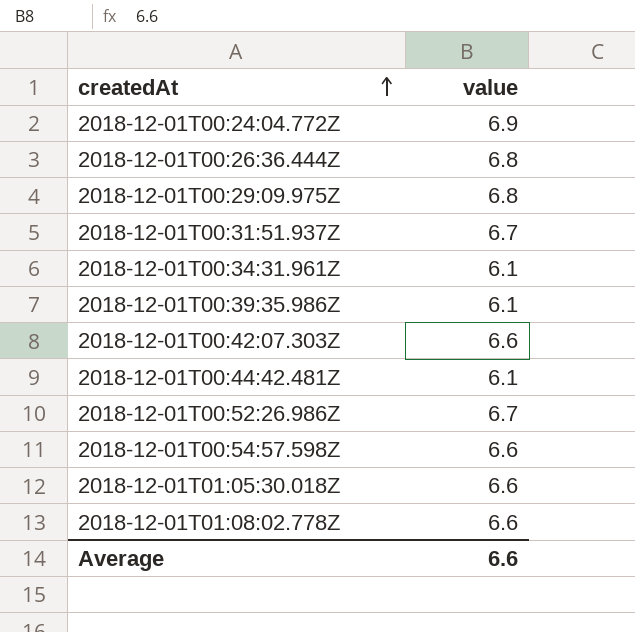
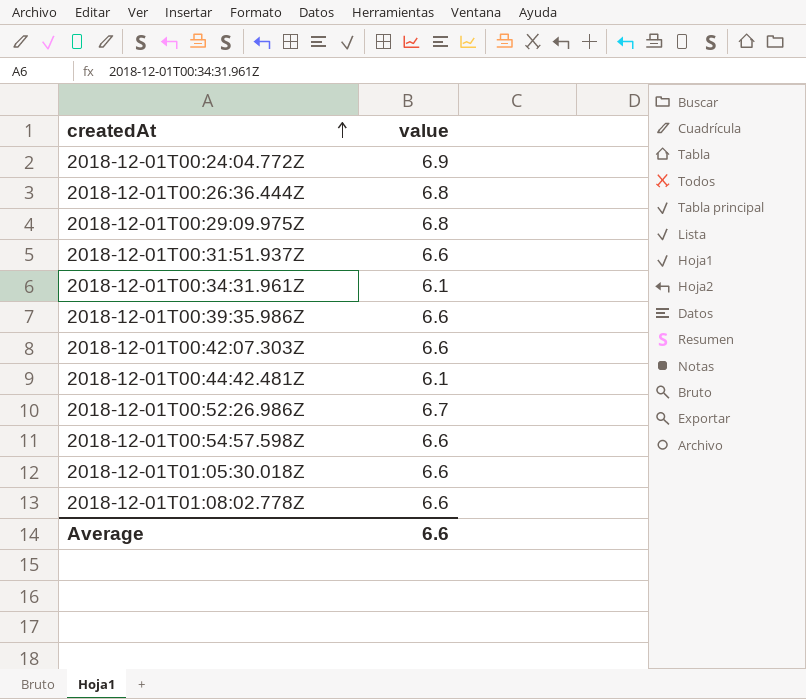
2018-12-01T00:31:51.937Z | value: 6.7 -> 6.6
2018-12-01T00:39:35.986Z | value: 6.1 -> 6.6

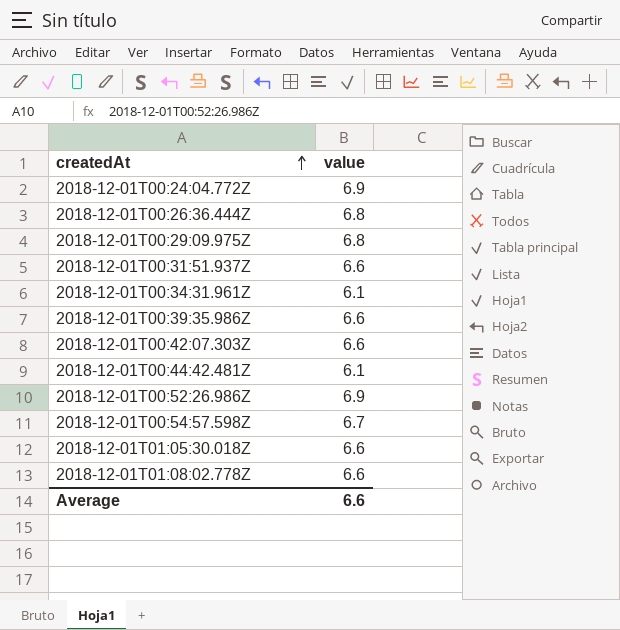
2018-12-01T00:52:26.986Z | value: 6.7 -> 6.9
2018-12-01T00:54:57.598Z | value: 6.6 -> 6.7

